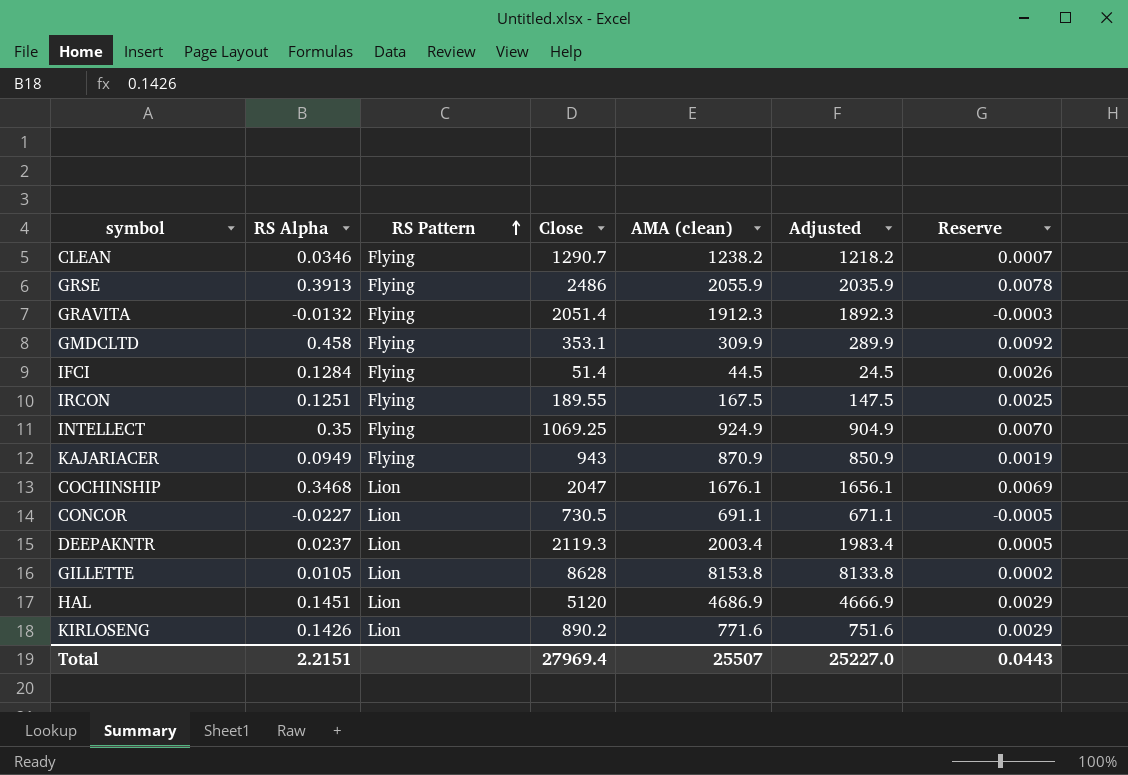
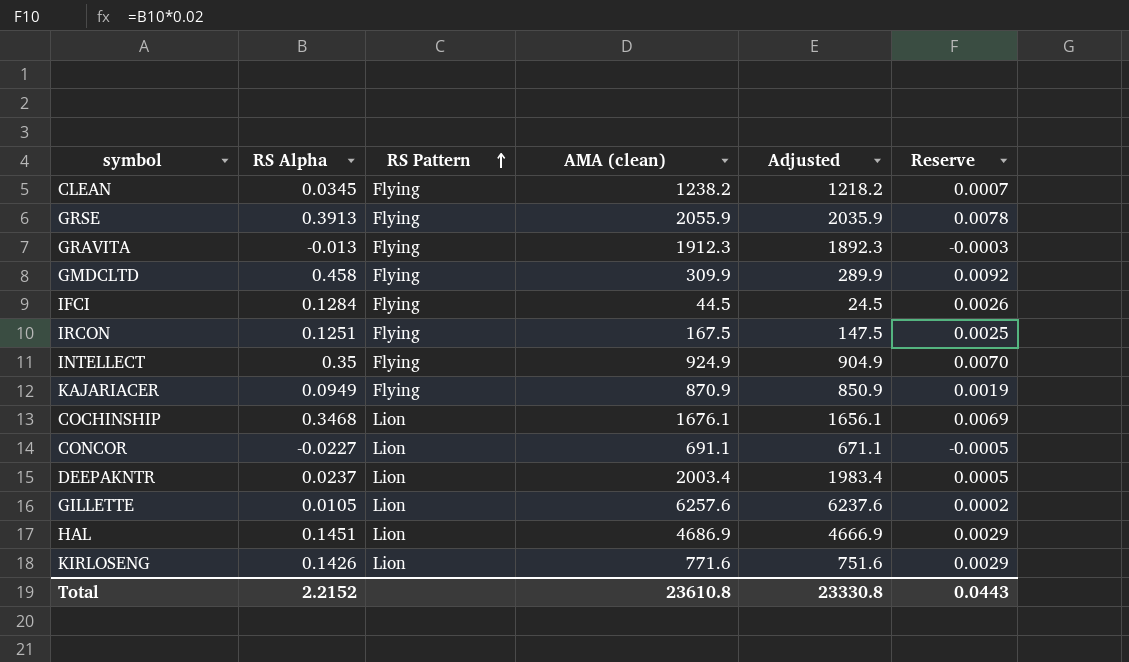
column Close | position: 4 -> none
CLEAN | RS Alpha: 0.0346 -> 0.0345
GRAVITA | RS Alpha: -0.0132 -> -0.013
GILLETTE | AMA (clean): 8153.8 -> 6257.6
GILLETTE | Adjusted: 8133.8 -> 6237.6
Total | RS Alpha: 2.2151 -> 2.2152
Total | AMA (clean): 25507 -> 23610.8
Total | Adjusted: 25227.0 -> 23330.8

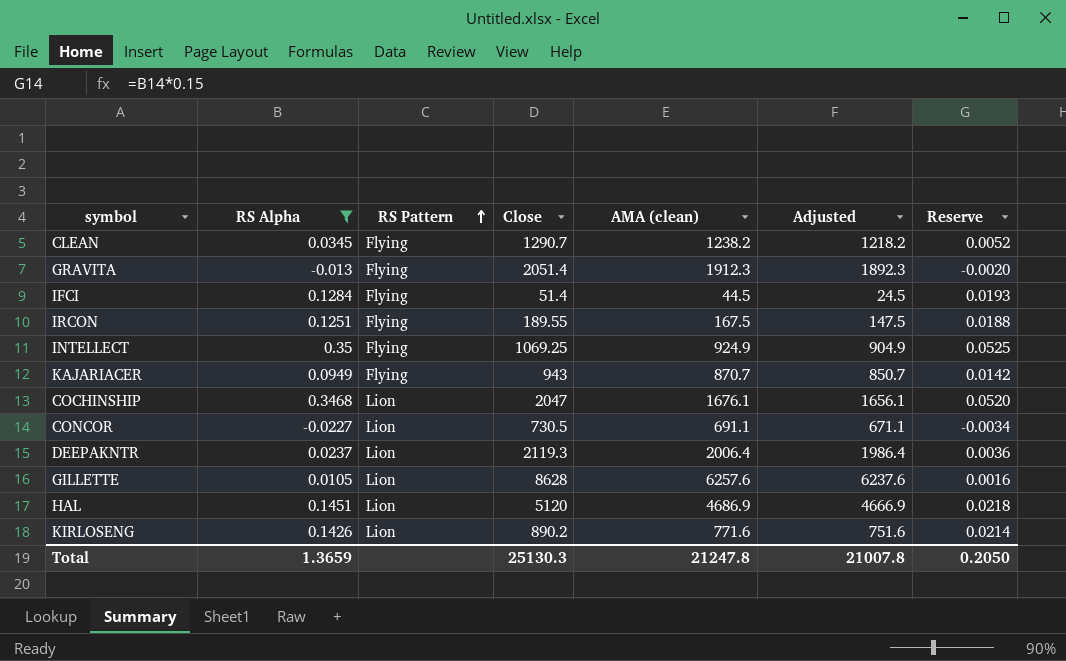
filter: none -> RS Alpha <= 0.35
column Close | position: none -> 4
column Reserve | formula: [RS Alpha] * 0.02 -> [RS Alpha] * 0.15
KAJARIACER | AMA (clean): 870.9 -> 870.7
KAJARIACER | Adjusted: 850.9 -> 850.7
DEEPAKNTR | AMA (clean): 2003.4 -> 2006.4
DEEPAKNTR | Adjusted: 1983.4 -> 1986.4
Total | RS Alpha: 2.2152 -> 1.3659
Total | AMA (clean): 23610.8 -> 21247.8
Total | Adjusted: 23330.8 -> 21007.8
Total | Reserve: 0.0443 -> 0.2050

